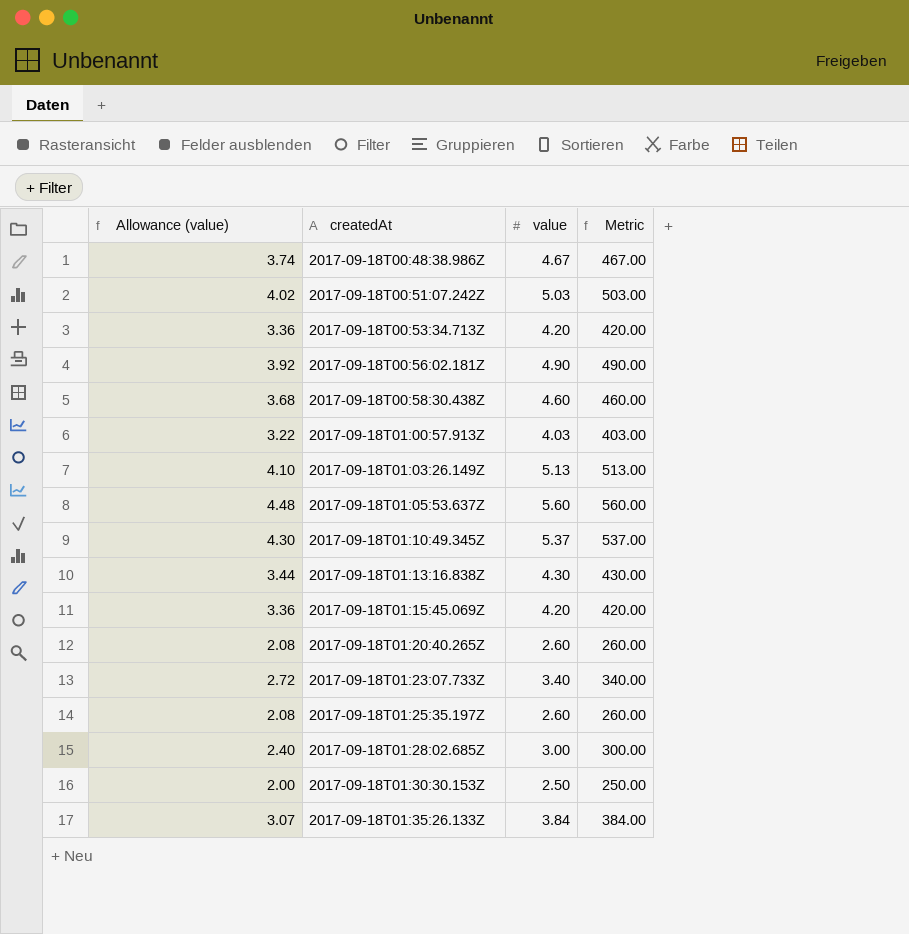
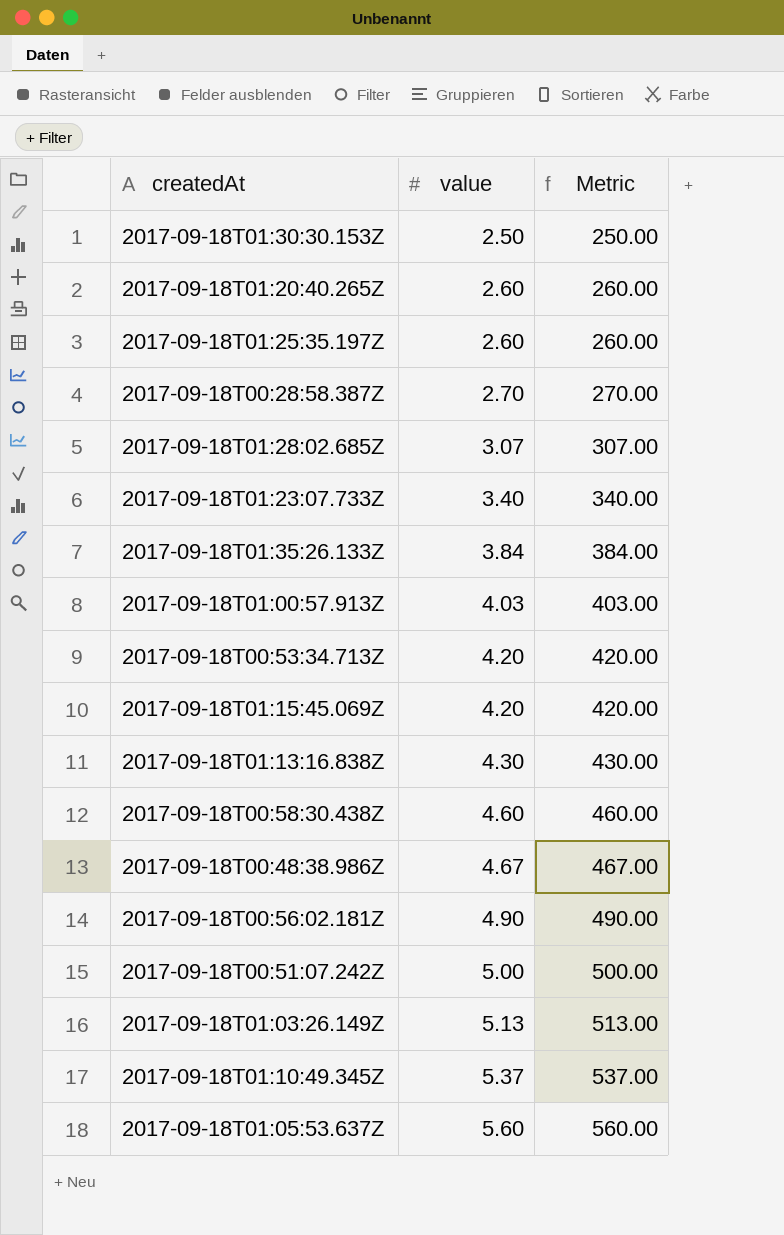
row order: createdAt ascending -> value ascending
column Allowance (value) | formula: [value] * 0.8 -> none
row 2017-09-18T00:28:58.387Z: none -> 2.70 | 270.00
2017-09-18T01:28:02.685Z | value: 3.00 -> 3.07
2017-09-18T01:28:02.685Z | Metric: 300.00 -> 307.00
2017-09-18T00:51:07.242Z | value: 5.03 -> 5.00
2017-09-18T00:51:07.242Z | Metric: 503.00 -> 500.00

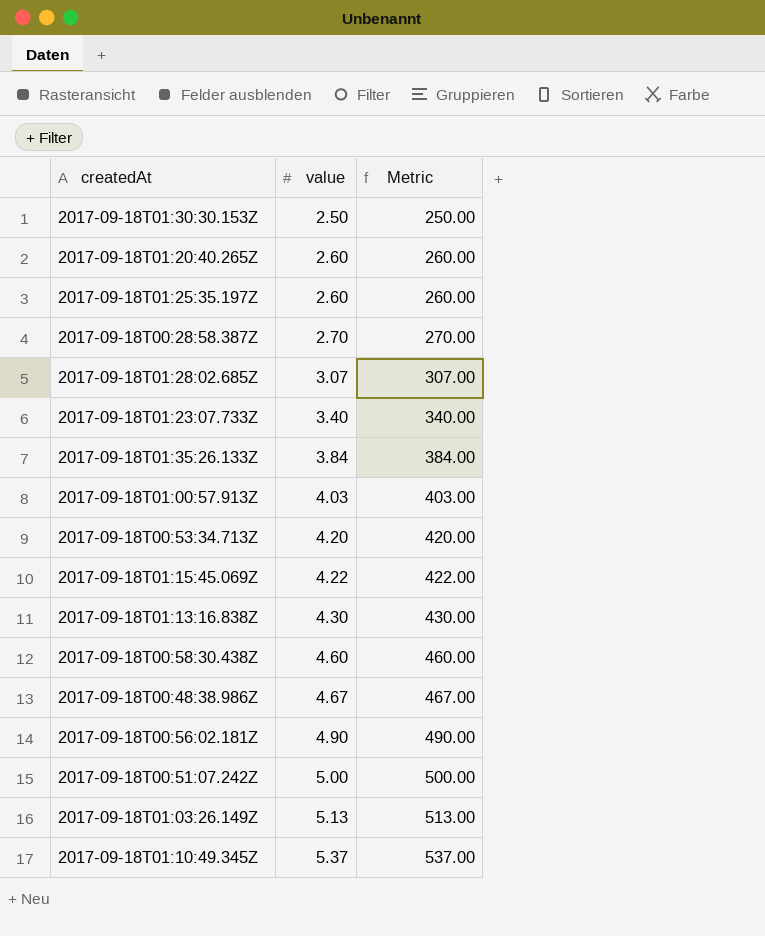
row 2017-09-18T01:05:53.637Z: 5.60 | 560.00 -> none
2017-09-18T01:15:45.069Z | value: 4.20 -> 4.22
2017-09-18T01:15:45.069Z | Metric: 420.00 -> 422.00

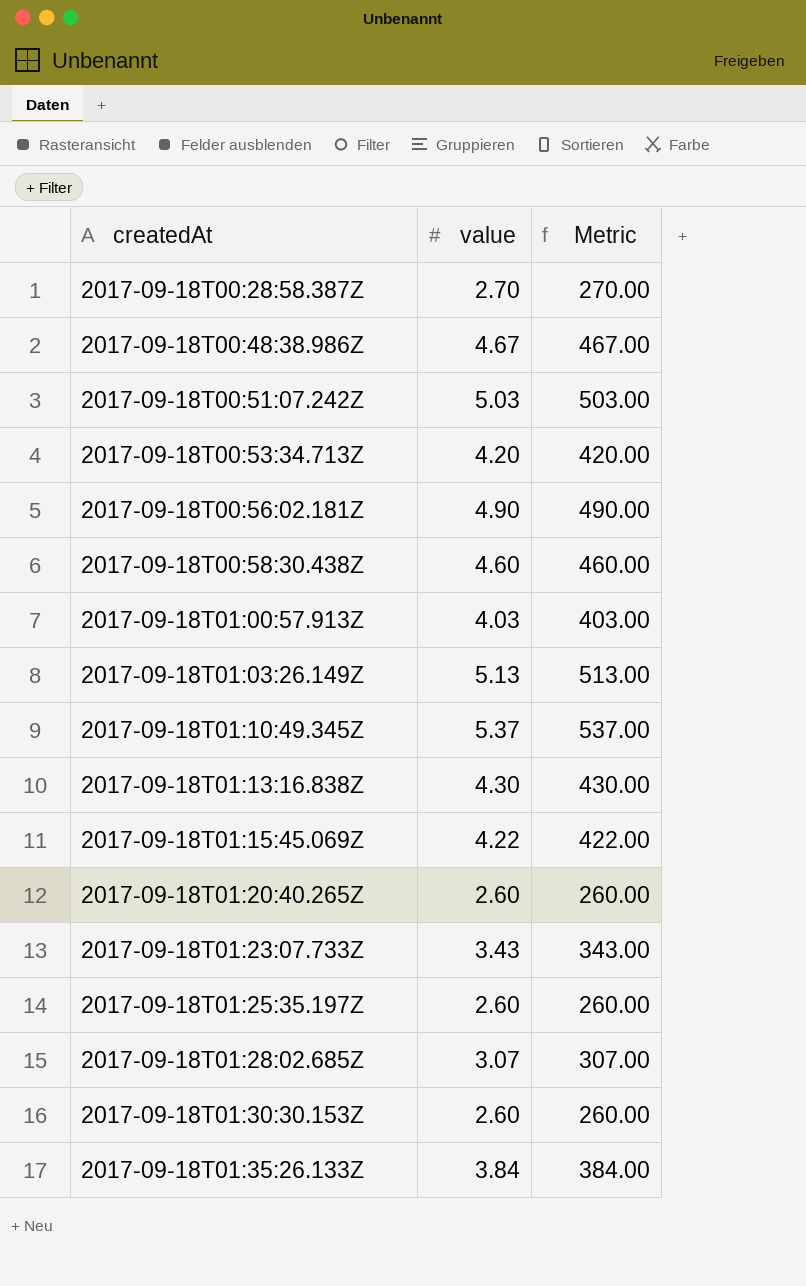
row order: value ascending -> createdAt ascending
2017-09-18T00:51:07.242Z | value: 5.00 -> 5.03
2017-09-18T00:51:07.242Z | Metric: 500.00 -> 503.00
2017-09-18T01:23:07.733Z | value: 3.40 -> 3.43
2017-09-18T01:23:07.733Z | Metric: 340.00 -> 343.00
2017-09-18T01:30:30.153Z | value: 2.50 -> 2.60
2017-09-18T01:30:30.153Z | Metric: 250.00 -> 260.00

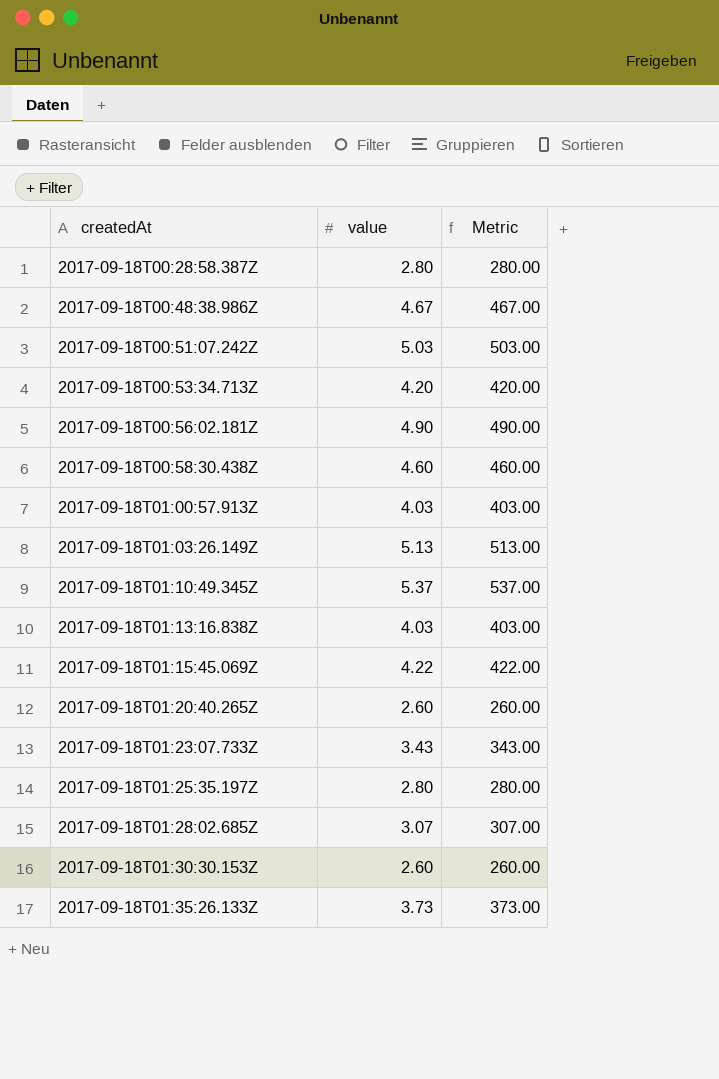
2017-09-18T00:28:58.387Z | value: 2.70 -> 2.80
2017-09-18T00:28:58.387Z | Metric: 270.00 -> 280.00
2017-09-18T01:13:16.838Z | value: 4.30 -> 4.03
2017-09-18T01:13:16.838Z | Metric: 430.00 -> 403.00
2017-09-18T01:25:35.197Z | value: 2.60 -> 2.80
2017-09-18T01:25:35.197Z | Metric: 260.00 -> 280.00
2017-09-18T01:35:26.133Z | value: 3.84 -> 3.73
2017-09-18T01:35:26.133Z | Metric: 384.00 -> 373.00

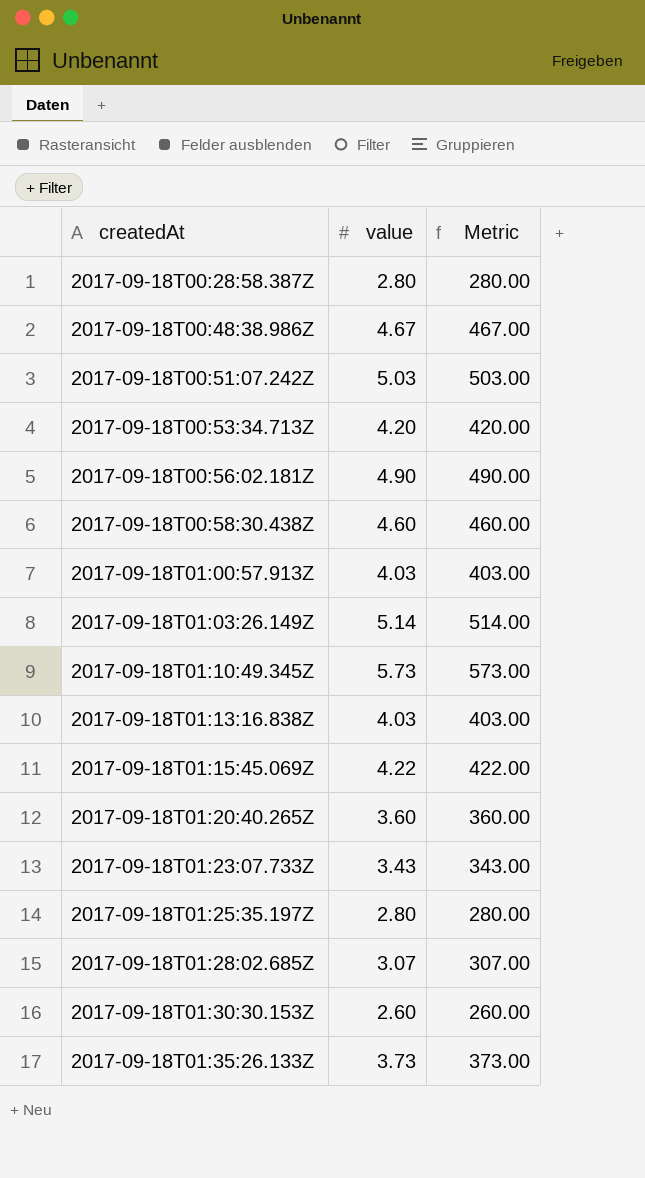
2017-09-18T01:03:26.149Z | value: 5.13 -> 5.14
2017-09-18T01:03:26.149Z | Metric: 513.00 -> 514.00
2017-09-18T01:10:49.345Z | value: 5.37 -> 5.73
2017-09-18T01:10:49.345Z | Metric: 537.00 -> 573.00
2017-09-18T01:20:40.265Z | value: 2.60 -> 3.60
2017-09-18T01:20:40.265Z | Metric: 260.00 -> 360.00

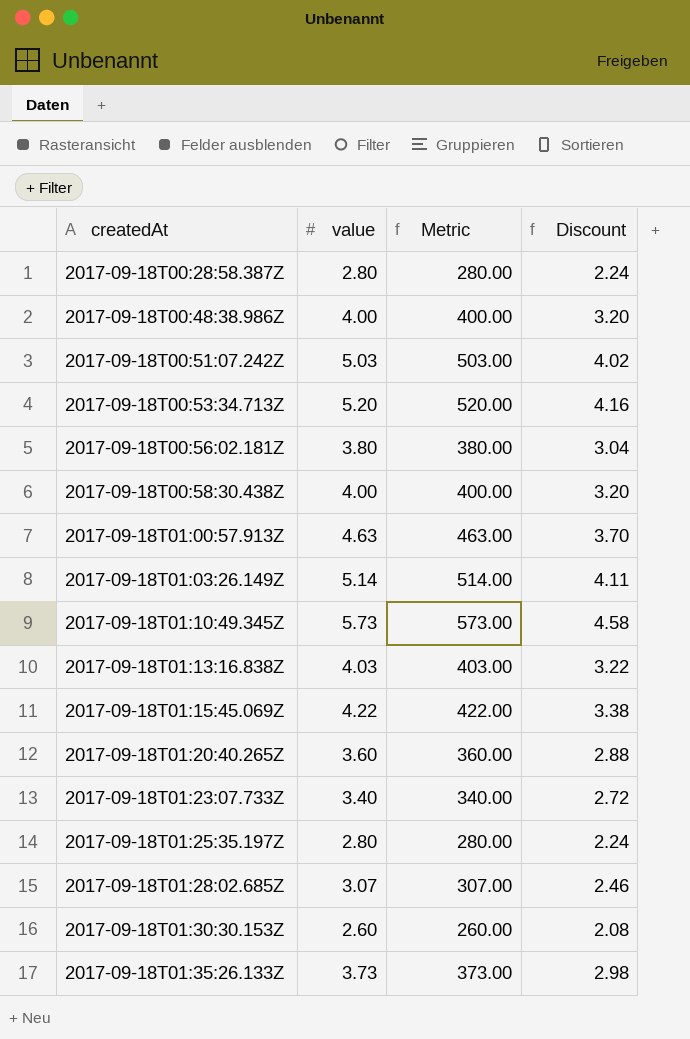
column Discount | formula: none -> [value] * 0.8
2017-09-18T00:48:38.986Z | value: 4.67 -> 4.00
2017-09-18T00:48:38.986Z | Metric: 467.00 -> 400.00
2017-09-18T00:53:34.713Z | value: 4.20 -> 5.20
2017-09-18T00:53:34.713Z | Metric: 420.00 -> 520.00
2017-09-18T00:56:02.181Z | value: 4.90 -> 3.80
2017-09-18T00:56:02.181Z | Metric: 490.00 -> 380.00
2017-09-18T00:58:30.438Z | value: 4.60 -> 4.00
2017-09-18T00:58:30.438Z | Metric: 460.00 -> 400.00
2017-09-18T01:00:57.913Z | value: 4.03 -> 4.63
2017-09-18T01:00:57.913Z | Metric: 403.00 -> 463.00
2017-09-18T01:23:07.733Z | value: 3.43 -> 3.40
2017-09-18T01:23:07.733Z | Metric: 343.00 -> 340.00

